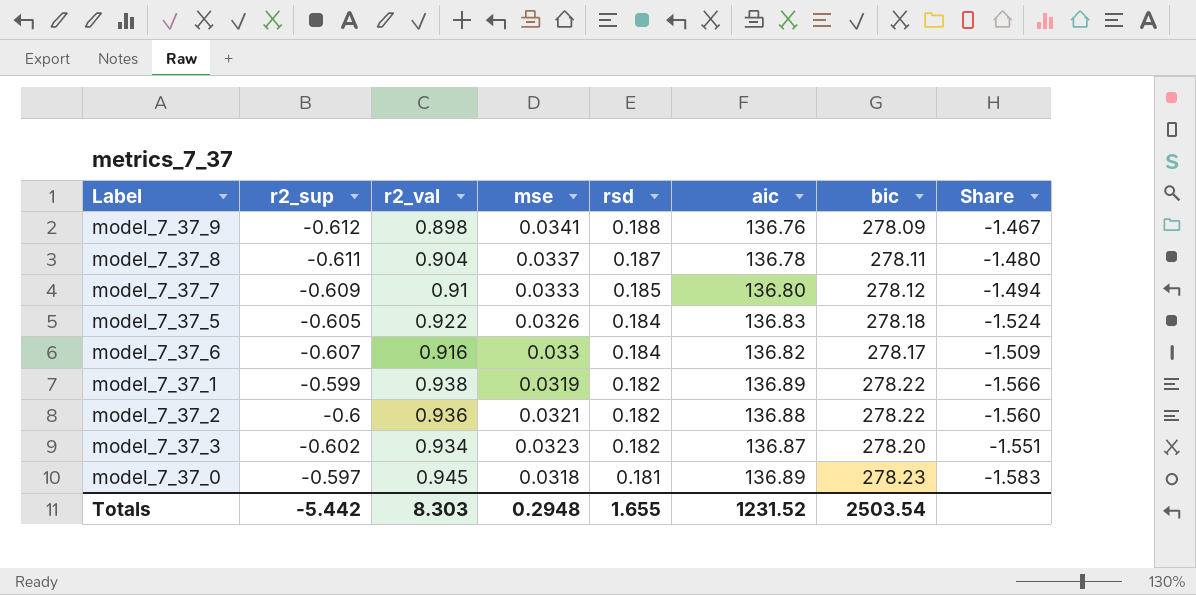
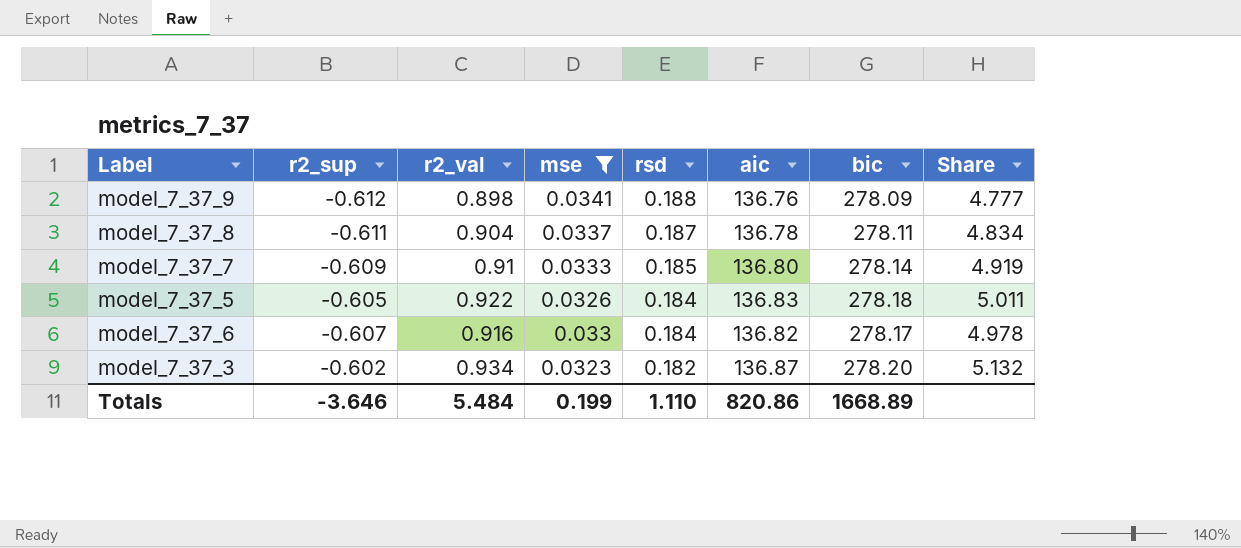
filter: none -> mse >= 0.0323
column Share | formula: [r2_val] / [r2_sup] -> [r2_val] / [rsd]
model_7_37_7 | bic: 278.12 -> 278.14
Totals | r2_sup: -5.442 -> -3.646
Totals | r2_val: 8.303 -> 5.484
Totals | mse: 0.2948 -> 0.199
Totals | rsd: 1.655 -> 1.110
Totals | aic: 1231.52 -> 820.86
Totals | bic: 2503.54 -> 1668.89

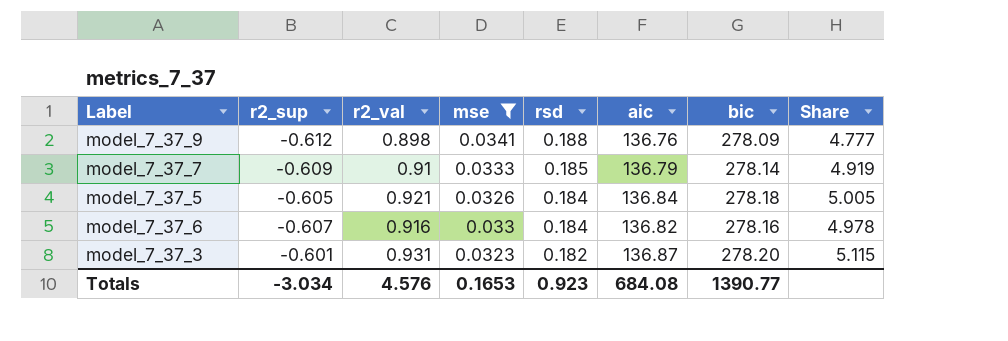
row model_7_37_8: -0.611 | 0.904 | 0.0337 | 0.187 | 136.78 | 278.11 | 4.834 -> none
model_7_37_7 | aic: 136.80 -> 136.79
model_7_37_5 | r2_val: 0.922 -> 0.921
model_7_37_5 | aic: 136.83 -> 136.84
model_7_37_5 | Share: 5.011 -> 5.005
model_7_37_6 | bic: 278.17 -> 278.16
model_7_37_3 | r2_sup: -0.602 -> -0.601
model_7_37_3 | r2_val: 0.934 -> 0.931
model_7_37_3 | Share: 5.132 -> 5.115
Totals | r2_sup: -3.646 -> -3.034
Totals | r2_val: 5.484 -> 4.576
Totals | mse: 0.199 -> 0.1653
Totals | rsd: 1.110 -> 0.923
Totals | aic: 820.86 -> 684.08
Totals | bic: 1668.89 -> 1390.77

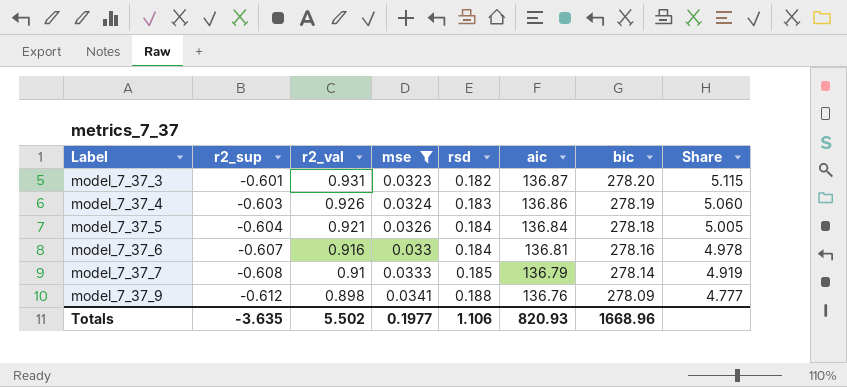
row order: rsd descending -> Label ascending
row model_7_37_4: none -> -0.603 | 0.926 | 0.0324 | 0.183 | 136.86 | 278.19 | 5.060
model_7_37_5 | r2_sup: -0.605 -> -0.604
model_7_37_6 | aic: 136.82 -> 136.81
model_7_37_7 | r2_sup: -0.609 -> -0.608
Totals | r2_sup: -3.034 -> -3.635
Totals | r2_val: 4.576 -> 5.502
Totals | mse: 0.1653 -> 0.1977
Totals | rsd: 0.923 -> 1.106
Totals | aic: 684.08 -> 820.93
Totals | bic: 1390.77 -> 1668.96

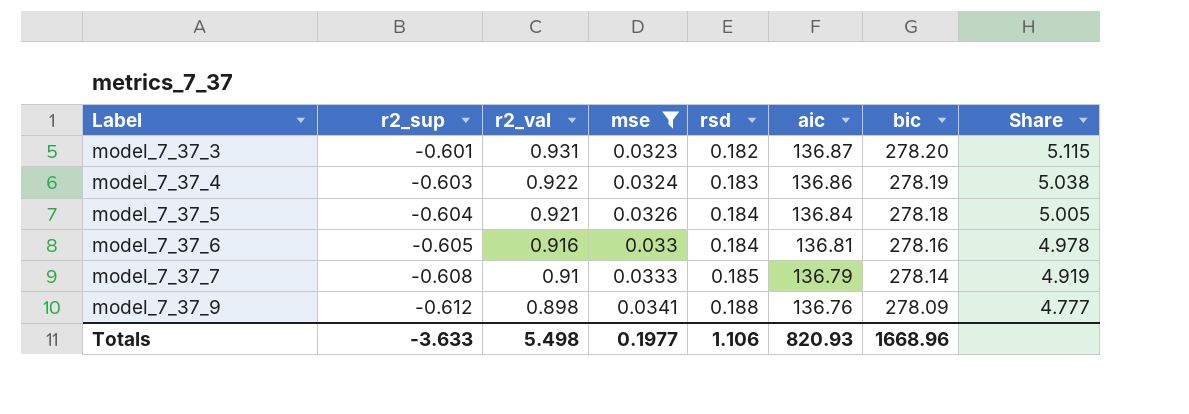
model_7_37_4 | r2_val: 0.926 -> 0.922
model_7_37_4 | Share: 5.060 -> 5.038
model_7_37_6 | r2_sup: -0.607 -> -0.605
Totals | r2_sup: -3.635 -> -3.633
Totals | r2_val: 5.502 -> 5.498

